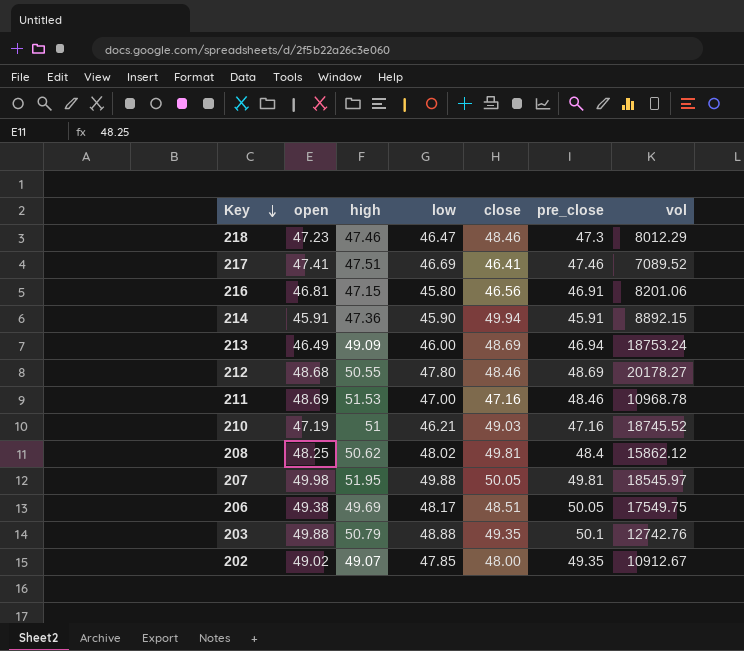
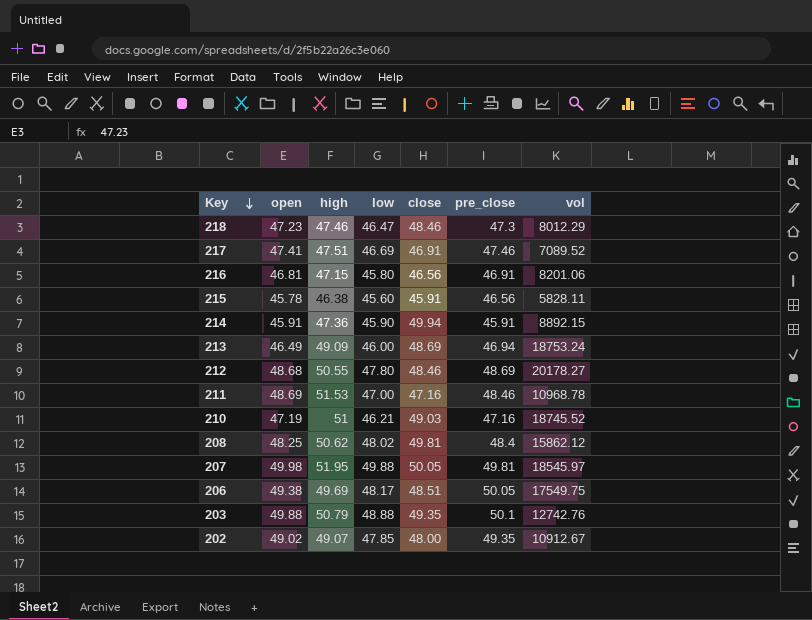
217 | close: 46.41 -> 46.91
row 215: none -> 45.78 | 46.38 | 45.60 | 45.91 | 46.56 | 5828.11

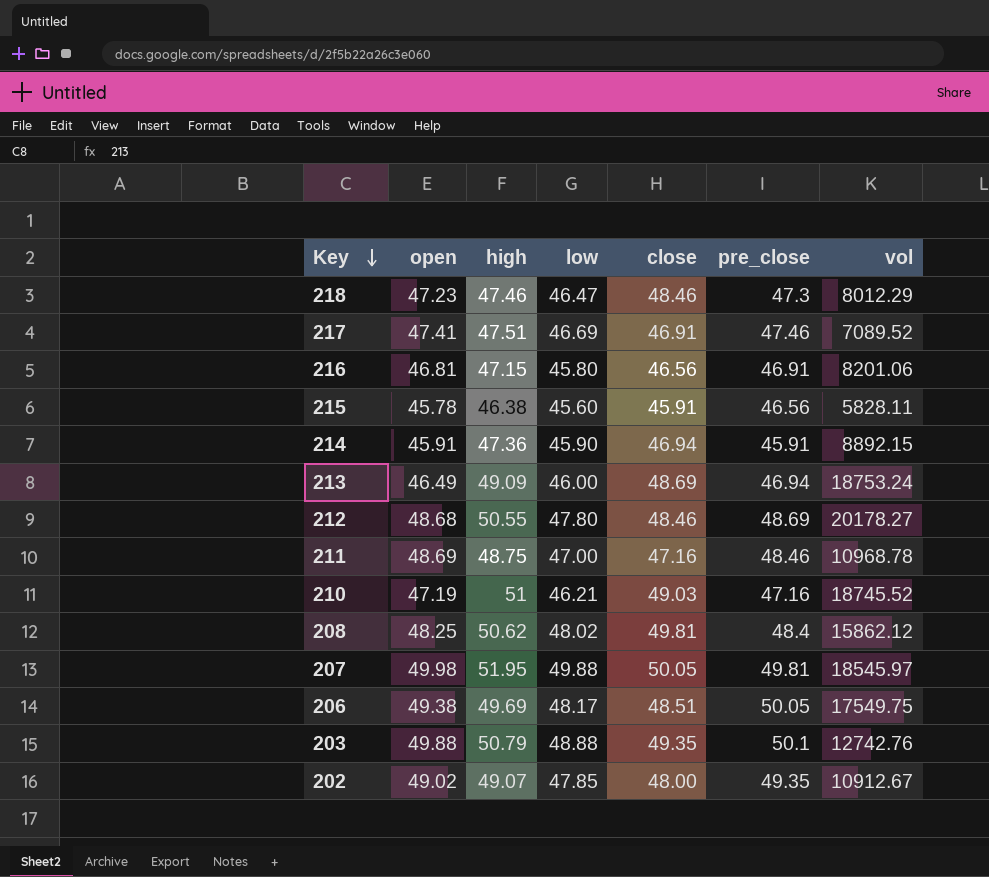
214 | close: 49.94 -> 46.94
211 | high: 51.53 -> 48.75

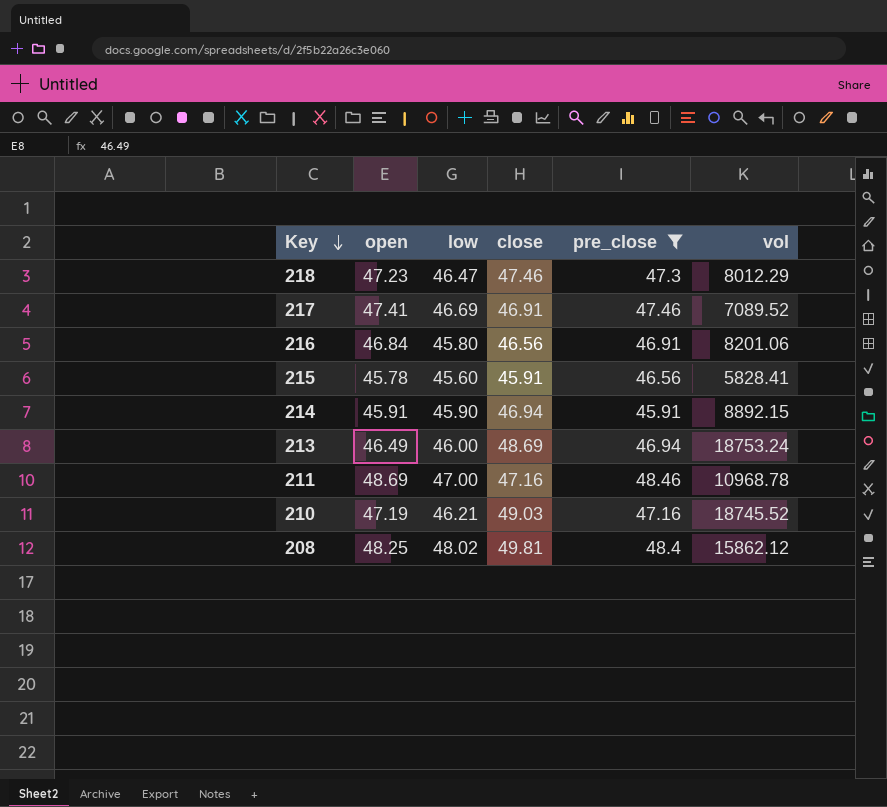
filter: none -> pre_close <= 48.46
column high | position: 3 -> none
218 | close: 48.46 -> 47.46
216 | open: 46.81 -> 46.84
215 | vol: 5828.11 -> 5828.41

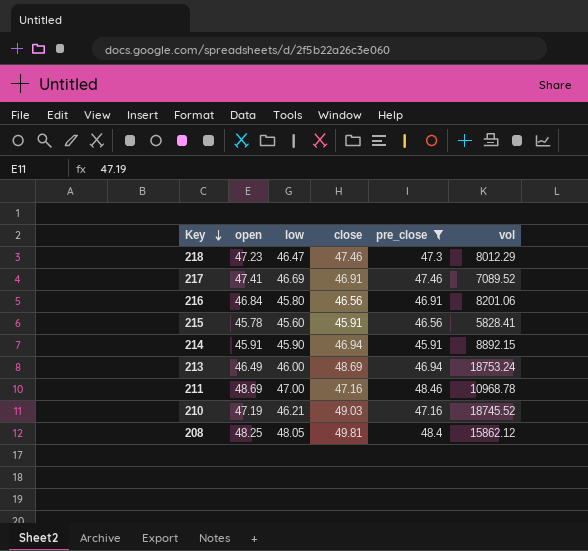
208 | low: 48.02 -> 48.05

